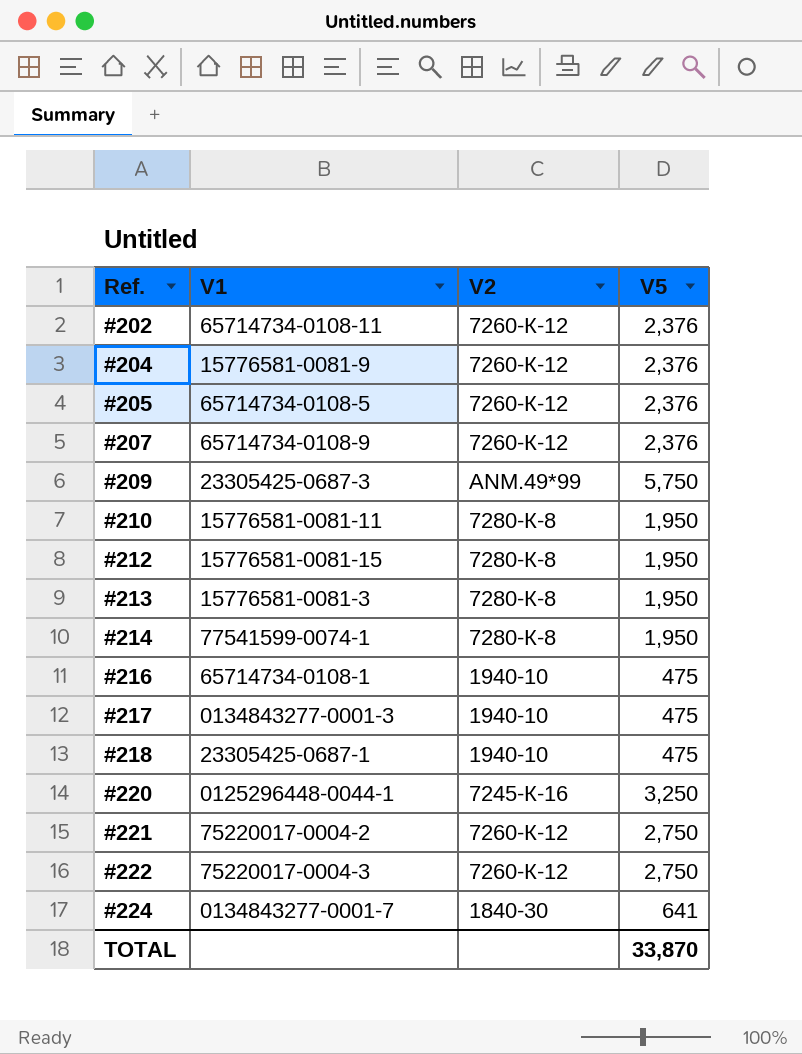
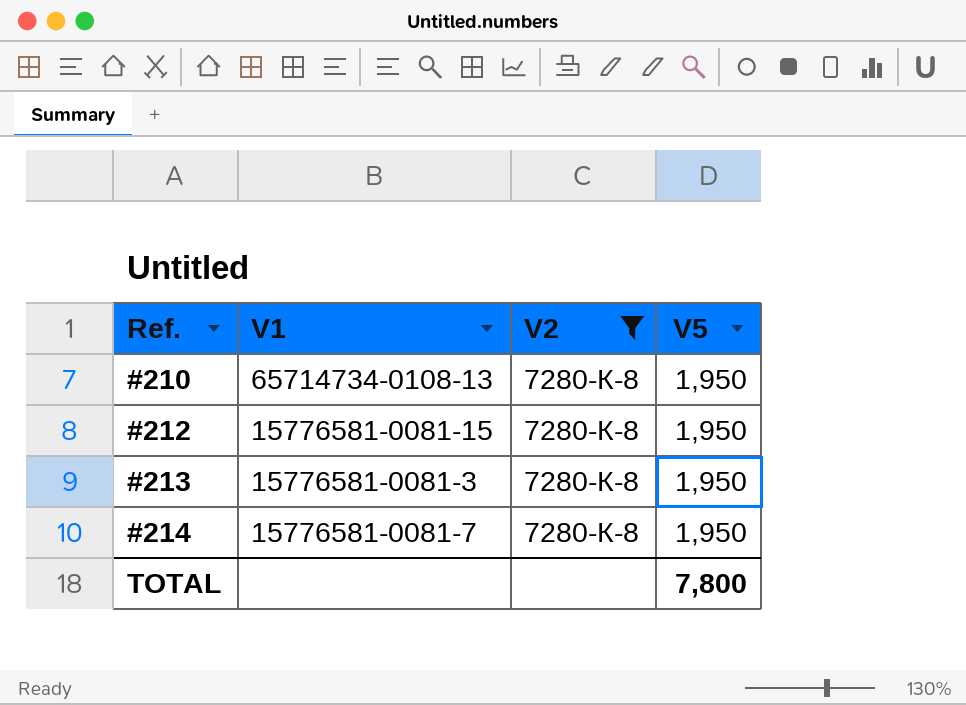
filter: none -> V2 = 7280-К-8
#210 | V1: 15776581-0081-11 -> 65714734-0108-13
#214 | V1: 77541599-0074-1 -> 15776581-0081-7
TOTAL | V5: 33,870 -> 7,800

